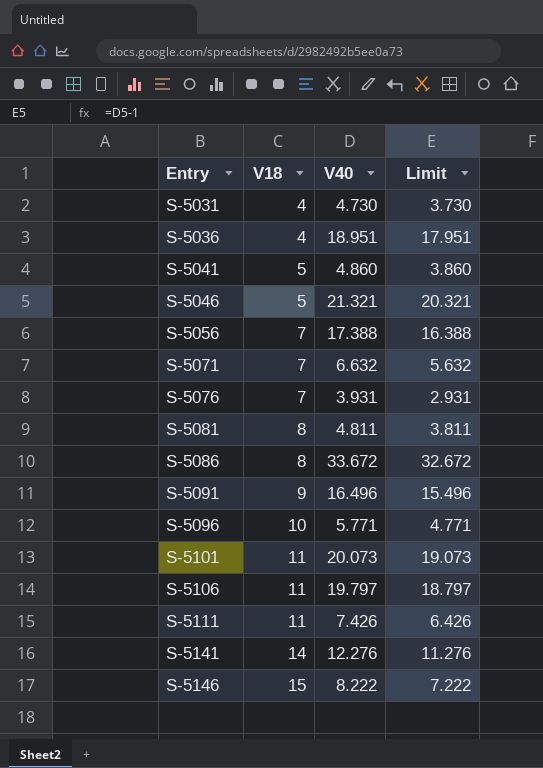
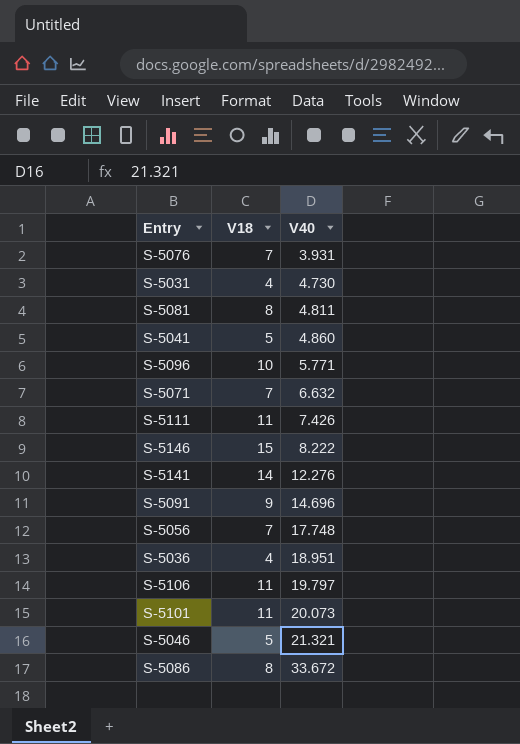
row order: Entry ascending -> V40 ascending
column Limit | formula: [V40] - 1 -> none
S-5091 | V40: 16.496 -> 14.696
S-5056 | V40: 17.388 -> 17.748

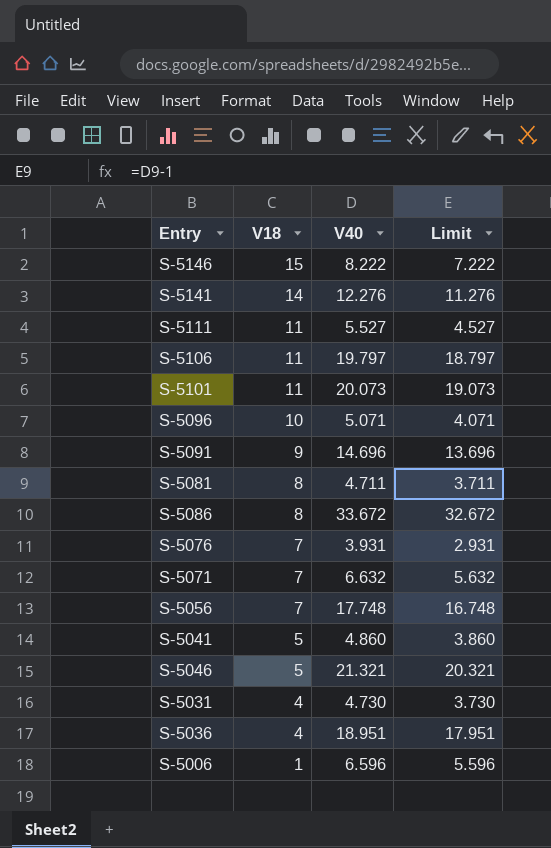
row order: V40 ascending -> V18 descending
column Limit | formula: none -> [V40] - 1
S-5111 | V40: 7.426 -> 5.527
S-5096 | V40: 5.771 -> 5.071
S-5081 | V40: 4.811 -> 4.711
row S-5006: none -> 1 | 6.596 | 5.596

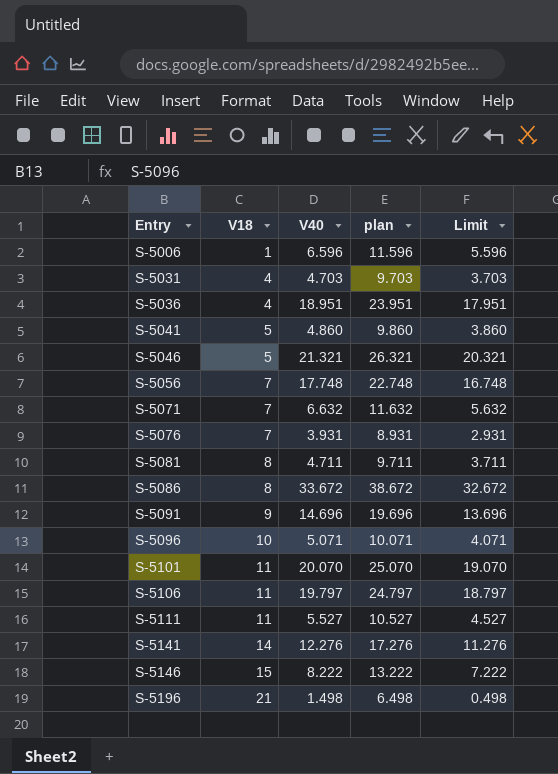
row order: V18 descending -> Entry ascending
column plan | formula: none -> [V40] + 5
S-5031 | V40: 4.730 -> 4.703
S-5031 | Limit: 3.730 -> 3.703
S-5101 | V40: 20.073 -> 20.070
S-5101 | Limit: 19.073 -> 19.070
row S-5196: none -> 21 | 1.498 | 6.498 | 0.498

